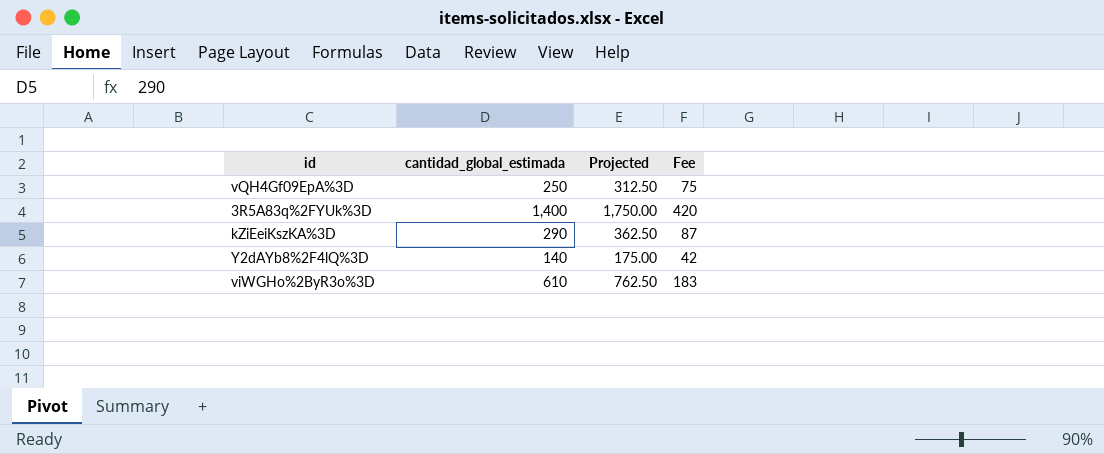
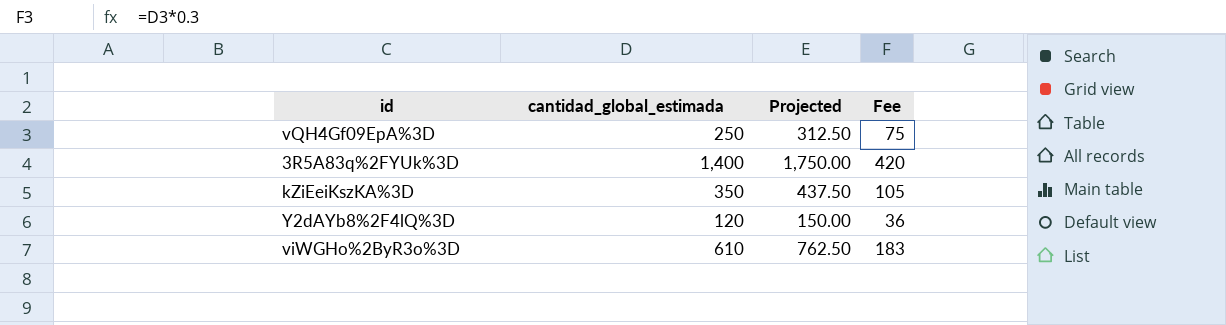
kZiEeiKszKA%3D | cantidad_global_estimada: 290 -> 350
kZiEeiKszKA%3D | Projected: 362.50 -> 437.50
kZiEeiKszKA%3D | Fee: 87 -> 105
Y2dAYb8%2F4lQ%3D | cantidad_global_estimada: 140 -> 120
Y2dAYb8%2F4lQ%3D | Projected: 175.00 -> 150.00
Y2dAYb8%2F4lQ%3D | Fee: 42 -> 36

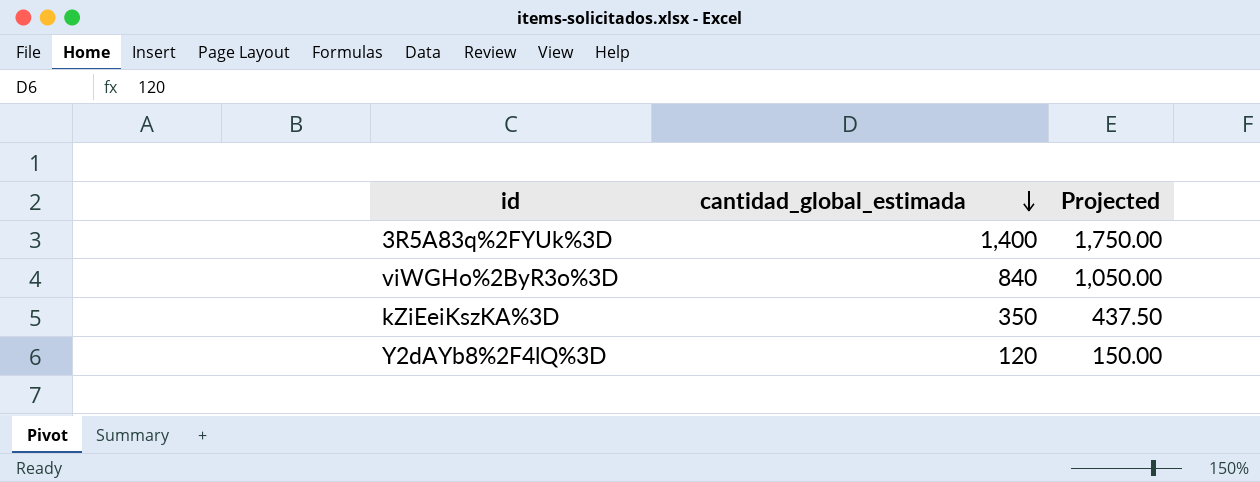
row order: none -> cantidad_global_estimada descending
column Fee | formula: [cantidad_global_estimada] * 0.3 -> none
row vQH4Gf09EpA%3D: 250 | 312.50 | 75 -> none
viWGHo%2ByR3o%3D | cantidad_global_estimada: 610 -> 840
viWGHo%2ByR3o%3D | Projected: 762.50 -> 1,050.00

